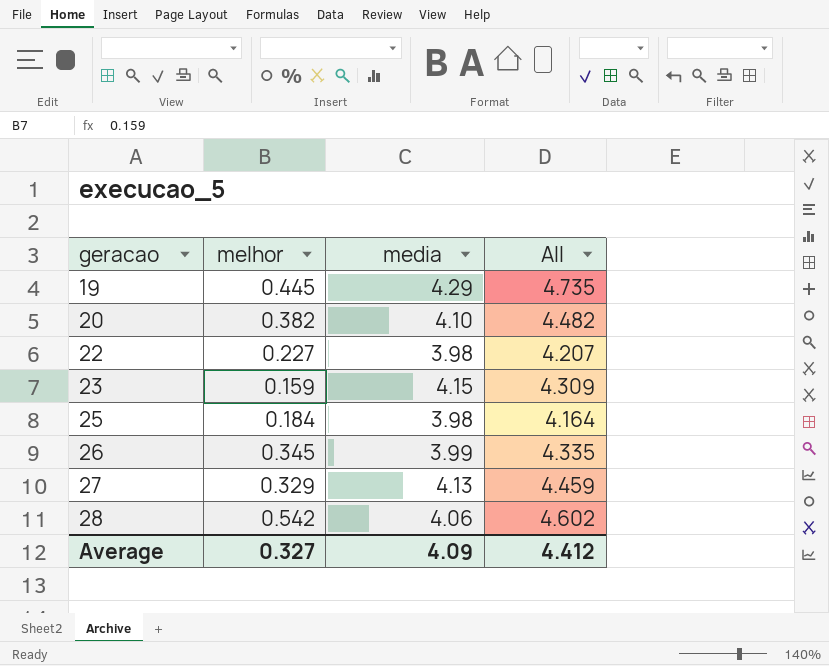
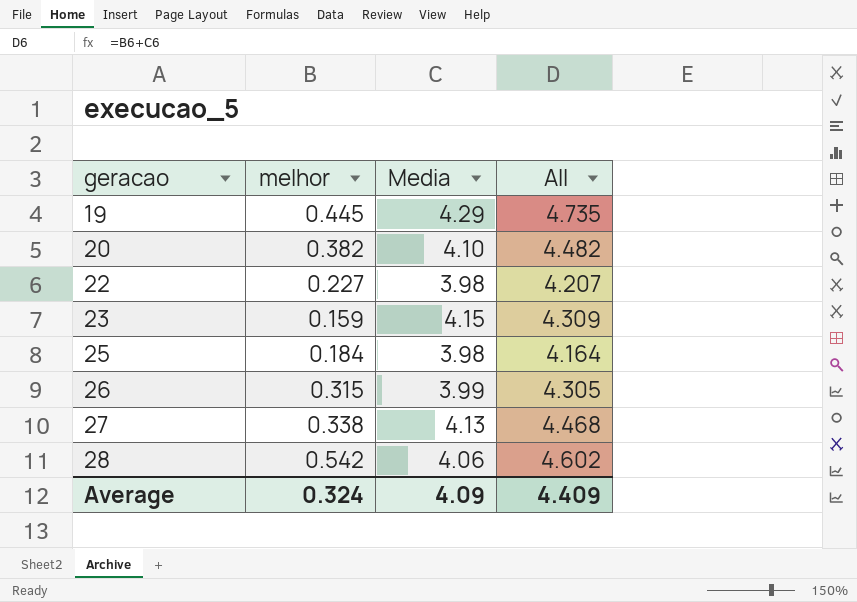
column name: media -> Media
26 | melhor: 0.345 -> 0.315
26 | All: 4.335 -> 4.305
27 | melhor: 0.329 -> 0.338
27 | All: 4.459 -> 4.468
Average | melhor: 0.327 -> 0.324
Average | All: 4.412 -> 4.409

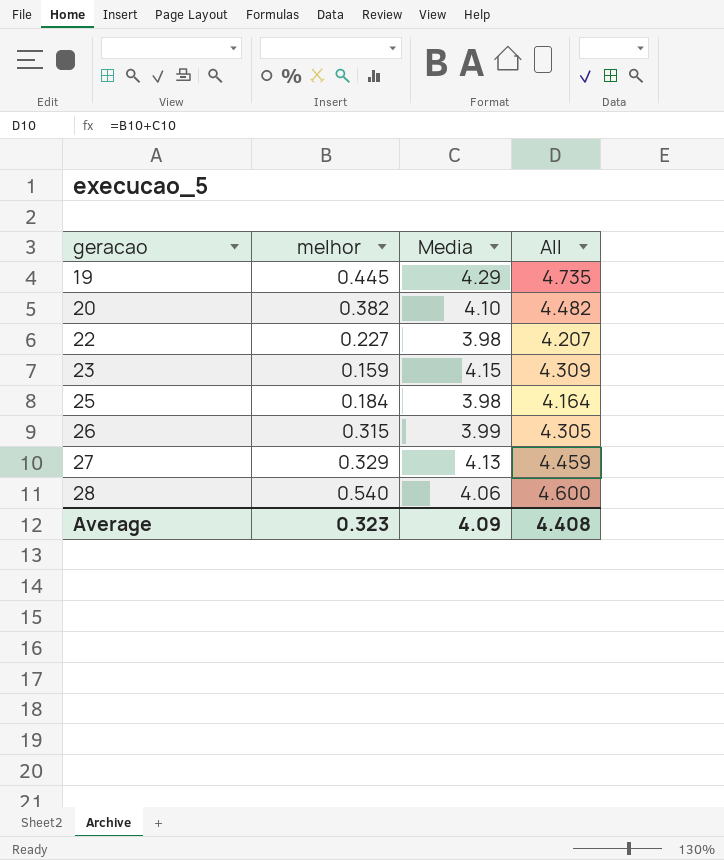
27 | melhor: 0.338 -> 0.329
27 | All: 4.468 -> 4.459
28 | melhor: 0.542 -> 0.540
28 | All: 4.602 -> 4.600
Average | melhor: 0.324 -> 0.323
Average | All: 4.409 -> 4.408

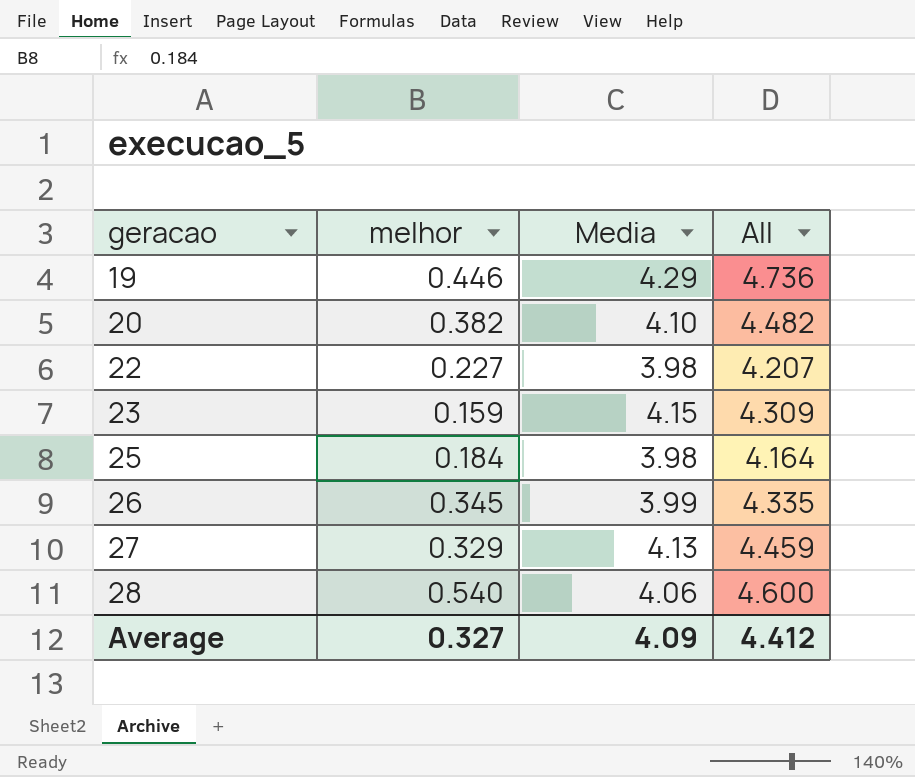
19 | melhor: 0.445 -> 0.446
19 | All: 4.735 -> 4.736
26 | melhor: 0.315 -> 0.345
26 | All: 4.305 -> 4.335
Average | melhor: 0.323 -> 0.327
Average | All: 4.408 -> 4.412

